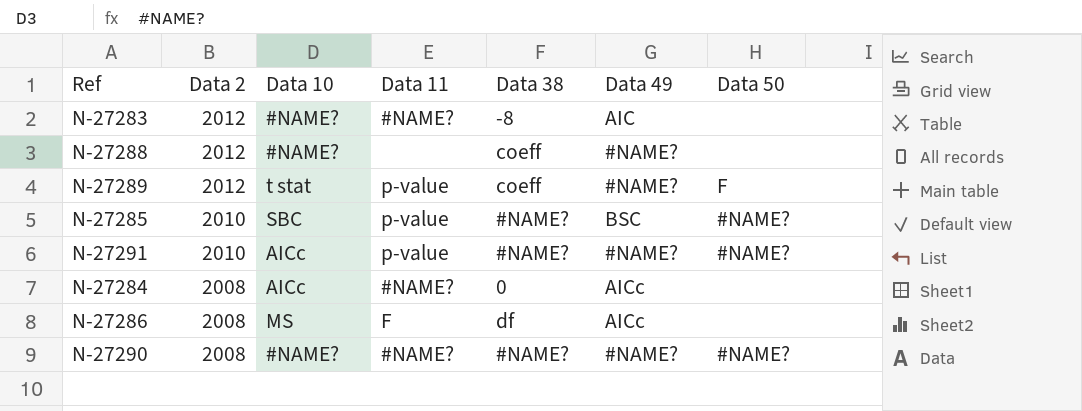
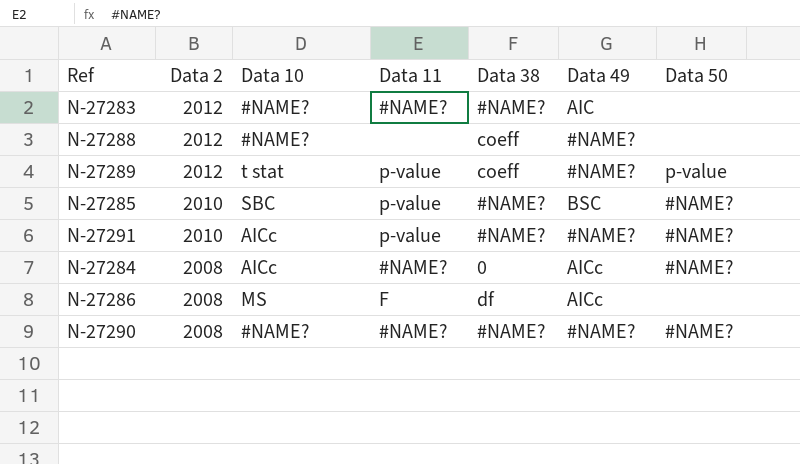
N-27283 | Data 38: -8 -> #NAME?
N-27289 | Data 50: F -> p-value
N-27284 | Data 50: none -> #NAME?

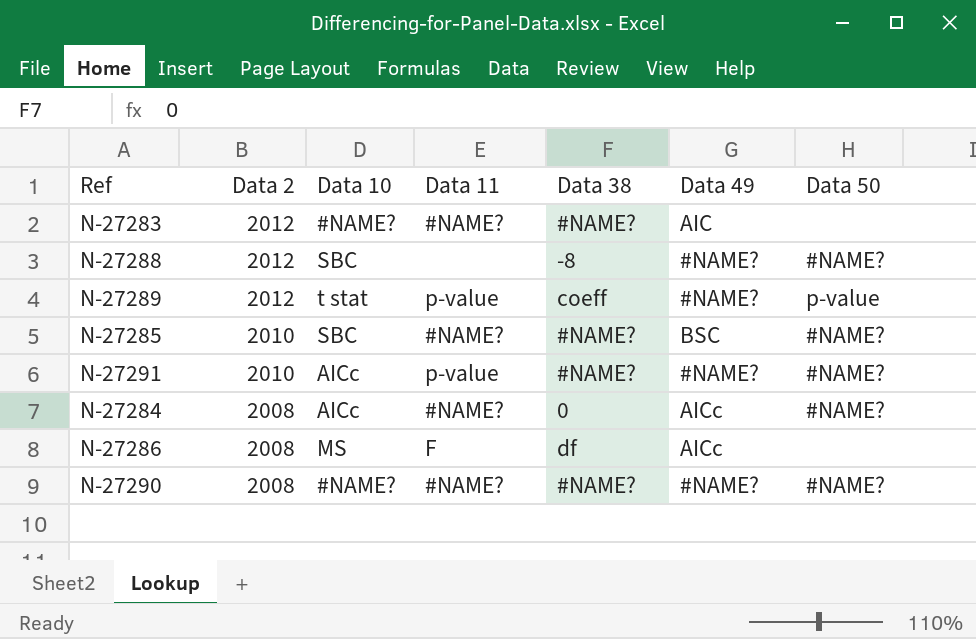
N-27288 | Data 10: #NAME? -> SBC
N-27288 | Data 38: coeff -> -8
N-27288 | Data 50: none -> #NAME?
N-27285 | Data 11: p-value -> #NAME?

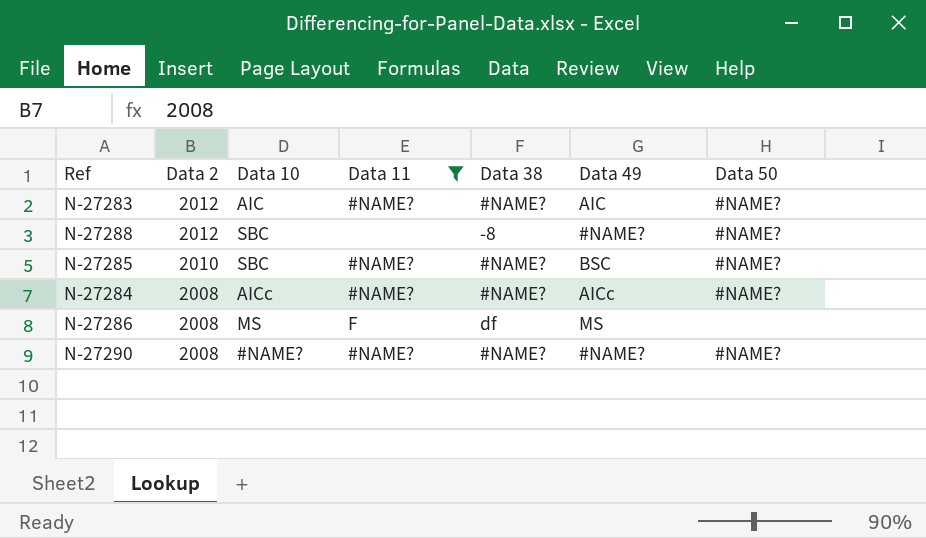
filter: none -> Data 11 != p-value
N-27283 | Data 10: #NAME? -> AIC
N-27283 | Data 50: none -> #NAME?
N-27284 | Data 38: 0 -> #NAME?
N-27286 | Data 49: AICc -> MS

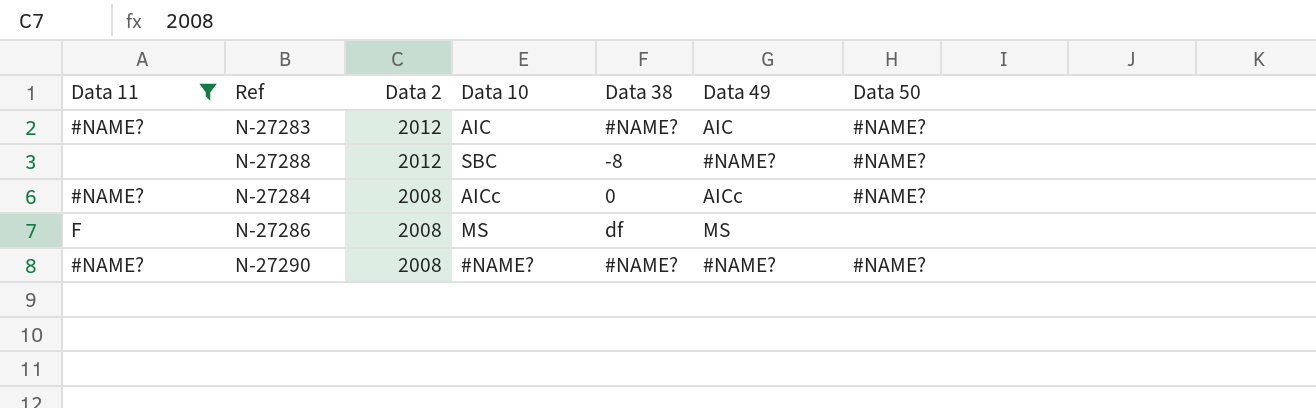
column Data 11 | position: 4 -> 1
row N-27285: 2010 | SBC | #NAME? | #NAME? | BSC | #NAME? -> none
N-27284 | Data 38: #NAME? -> 0

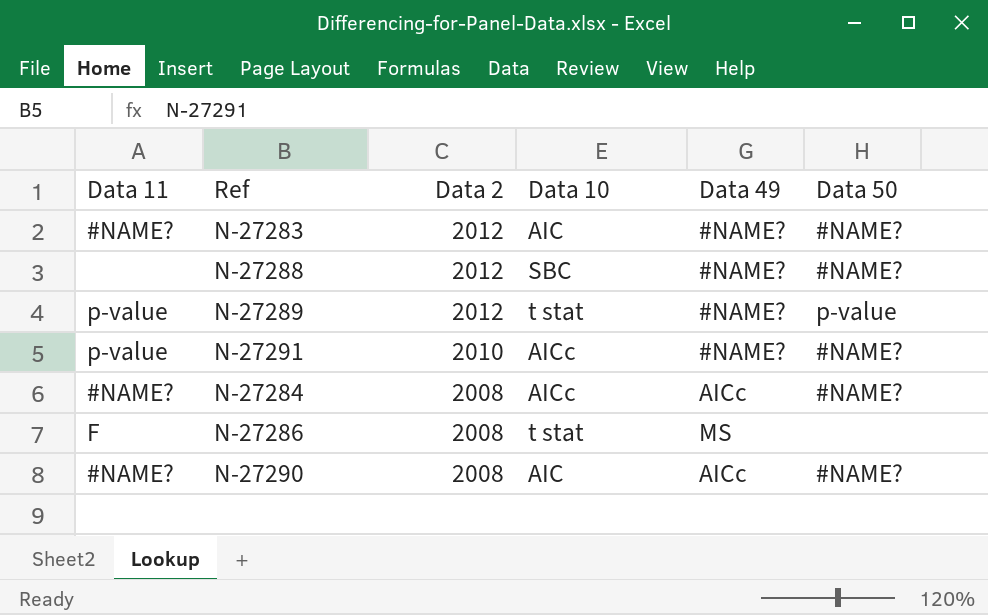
filter: Data 11 != p-value -> none
column Data 38 | position: 5 -> none
N-27283 | Data 49: AIC -> #NAME?
N-27286 | Data 10: MS -> t stat
N-27290 | Data 10: #NAME? -> AIC
N-27290 | Data 49: #NAME? -> AICc

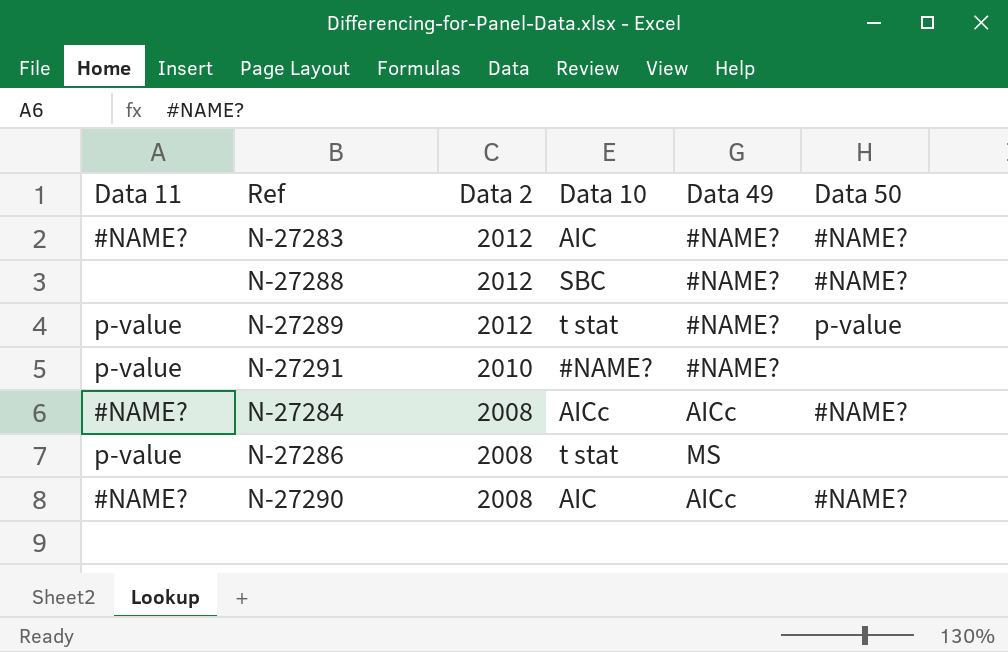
N-27291 | Data 10: AICc -> #NAME?
N-27291 | Data 50: #NAME? -> none
N-27286 | Data 11: F -> p-value

